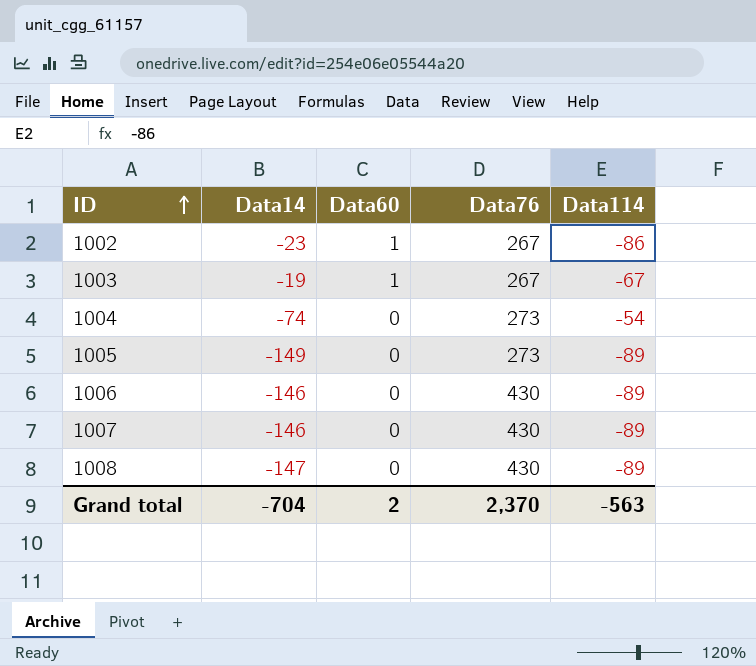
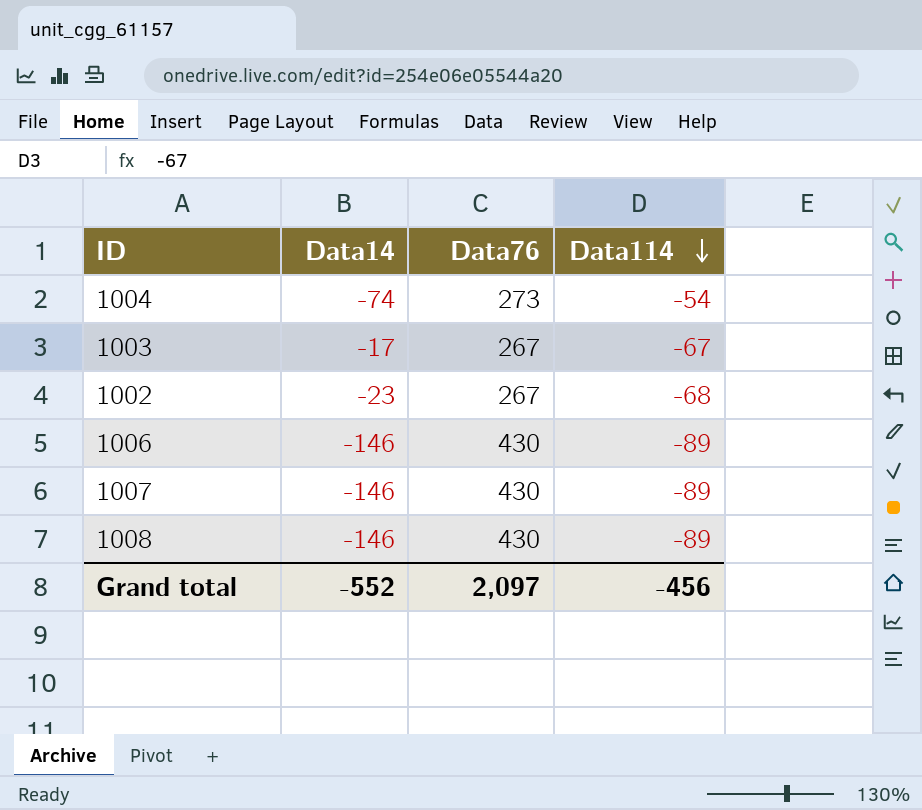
row order: ID ascending -> Data114 descending
column Data60 | position: 3 -> none
row 1005: -149 | 0 | 273 | -89 -> none
1003 | Data14: -19 -> -17
1002 | Data114: -86 -> -68
1008 | Data14: -147 -> -146
Grand total | Data14: -704 -> -552
Grand total | Data76: 2,370 -> 2,097
Grand total | Data114: -563 -> -456

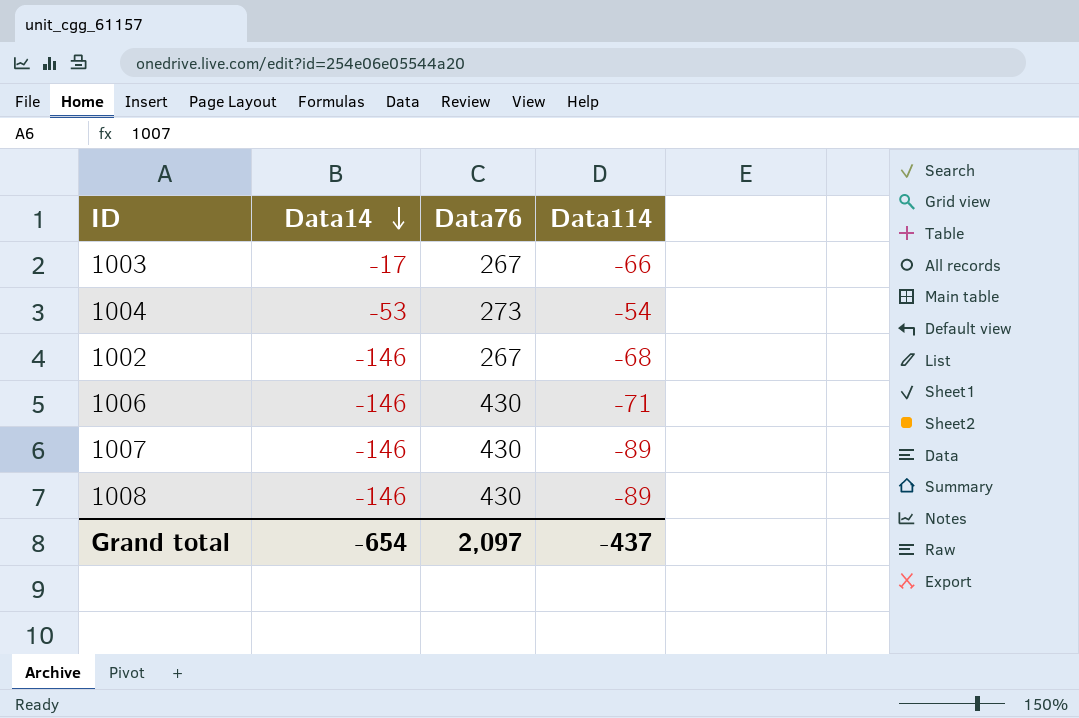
row order: Data114 descending -> Data14 descending
1003 | Data114: -67 -> -66
1004 | Data14: -74 -> -53
1002 | Data14: -23 -> -146
1006 | Data114: -89 -> -71
Grand total | Data14: -552 -> -654
Grand total | Data114: -456 -> -437

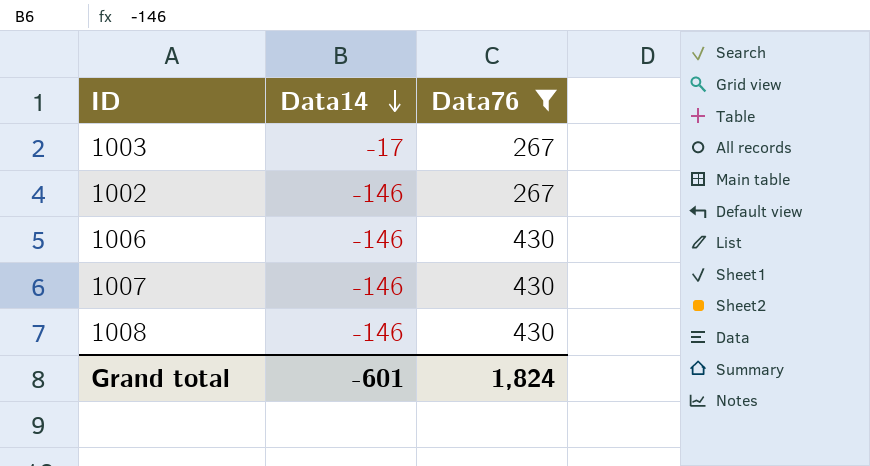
filter: none -> Data76 != 273
column Data114 | position: 4 -> none
Grand total | Data14: -654 -> -601
Grand total | Data76: 2,097 -> 1,824

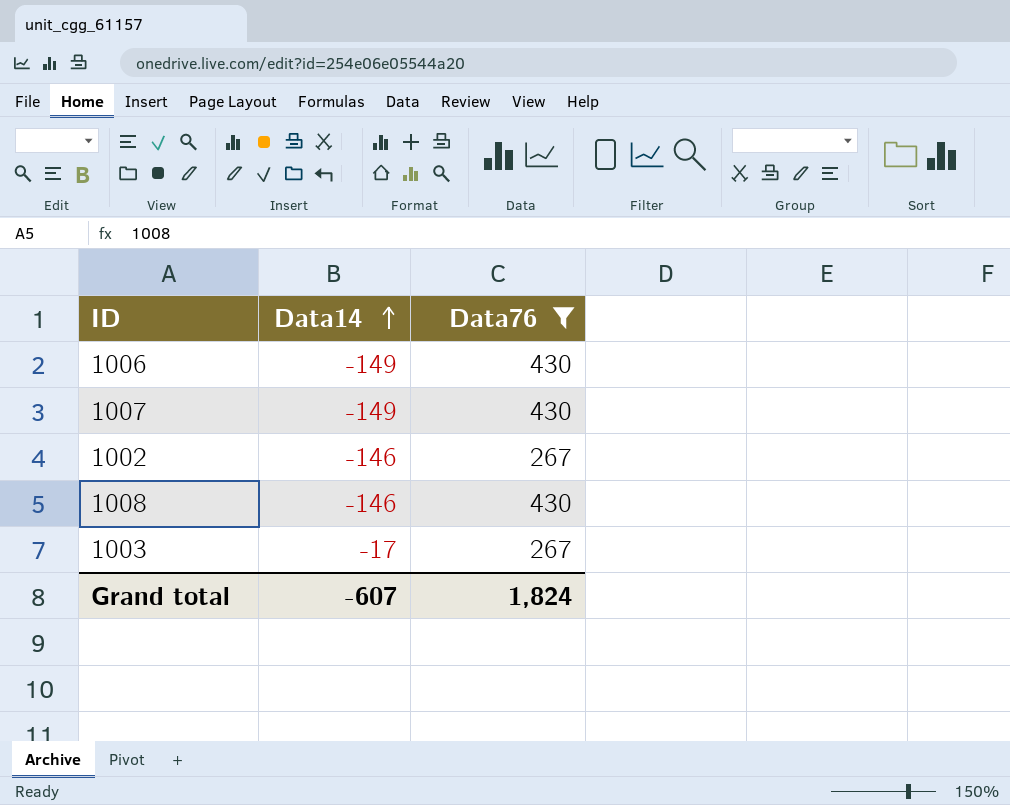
row order: Data14 descending -> Data14 ascending
1006 | Data14: -146 -> -149
1007 | Data14: -146 -> -149
Grand total | Data14: -601 -> -607

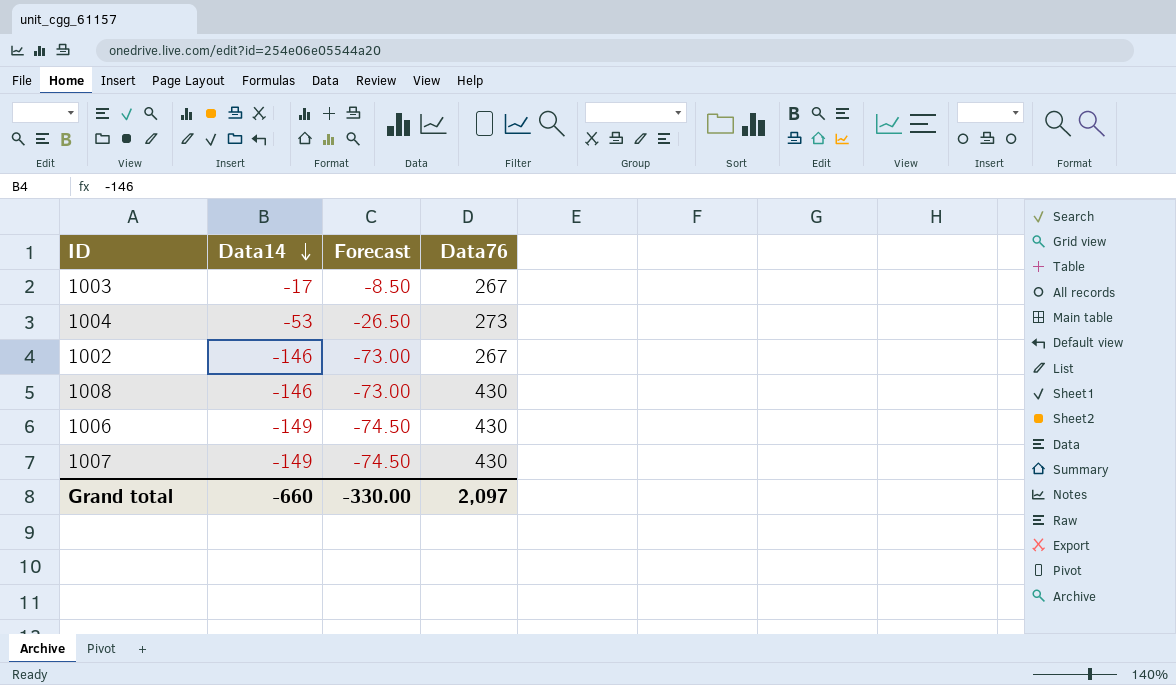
filter: Data76 != 273 -> none
row order: Data14 ascending -> Data14 descending
column Forecast | formula: none -> [Data14] * 0.5
Grand total | Data14: -607 -> -660
Grand total | Data76: 1,824 -> 2,097

